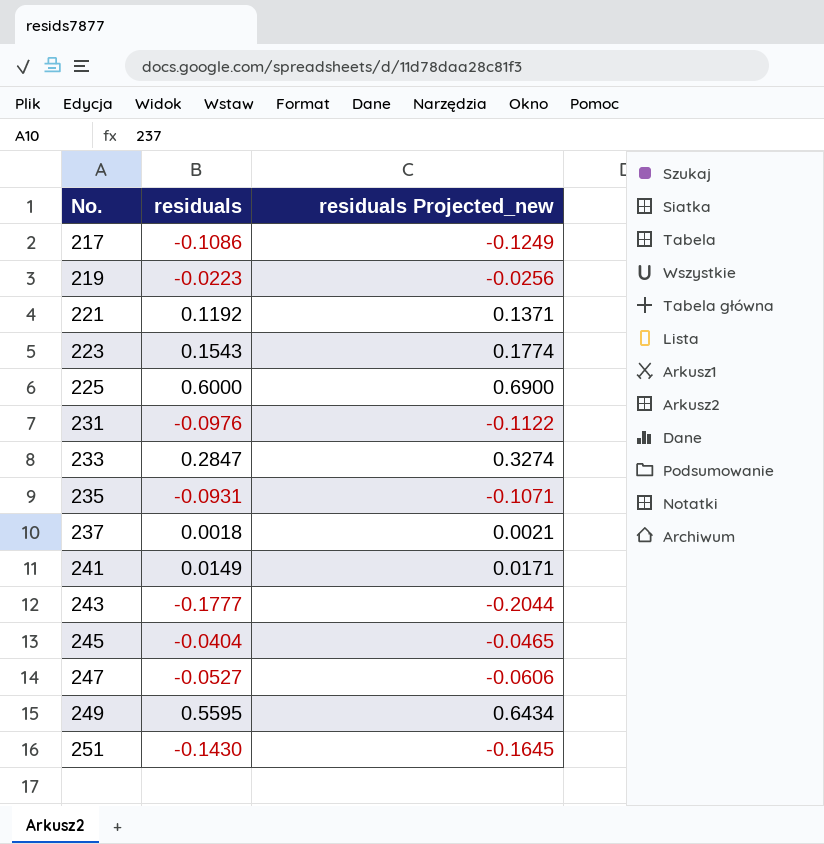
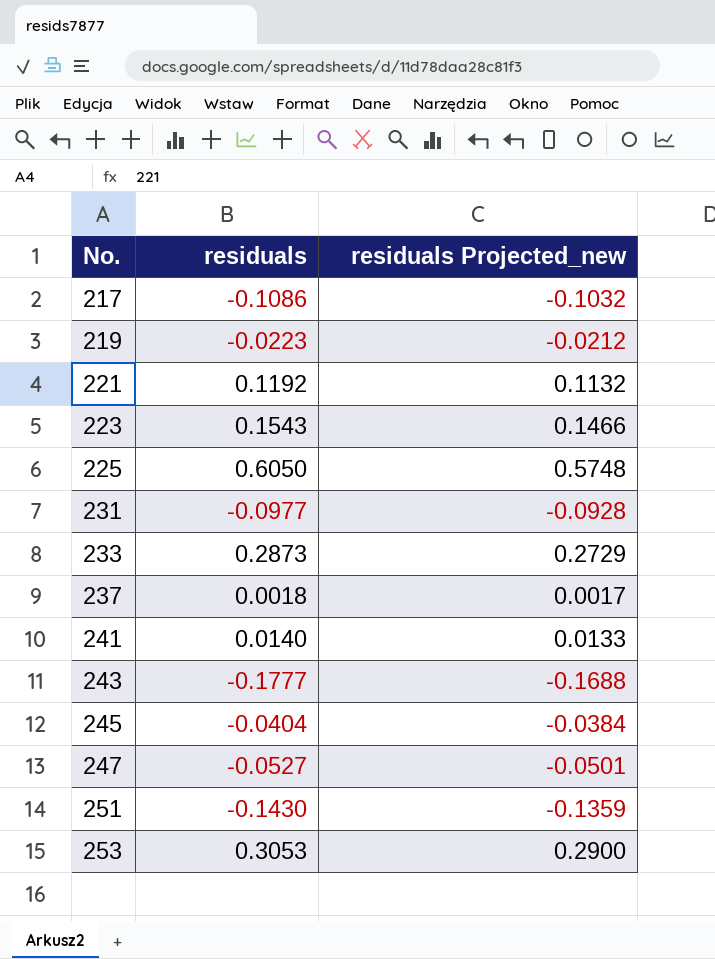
column residuals Projected_new | formula: [residuals] * 1.15 -> [residuals] * 0.95
row 235: -0.0931 | -0.1071 -> none
row 249: 0.5595 | 0.6434 -> none
225 | residuals: 0.6000 -> 0.6050
231 | residuals: -0.0976 -> -0.0977
233 | residuals: 0.2847 -> 0.2873
241 | residuals: 0.0149 -> 0.0140
row 253: none -> 0.3053 | 0.2900

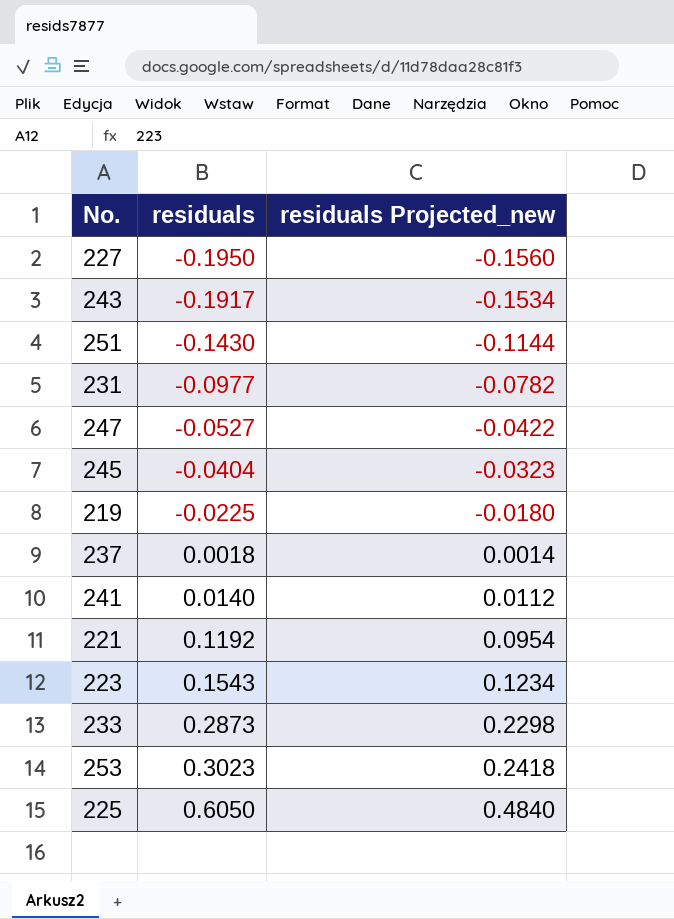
row order: No. ascending -> residuals ascending
column residuals Projected_new | formula: [residuals] * 0.95 -> [residuals] * 0.8
row 217: -0.1086 | -0.1032 -> none
row 227: none -> -0.1950 | -0.1560
243 | residuals: -0.1777 -> -0.1917
219 | residuals: -0.0223 -> -0.0225
253 | residuals: 0.3053 -> 0.3023

